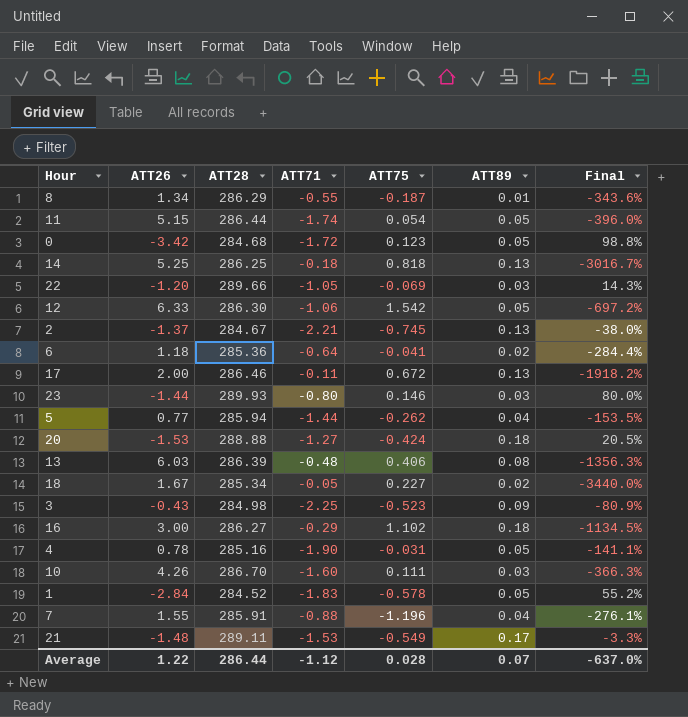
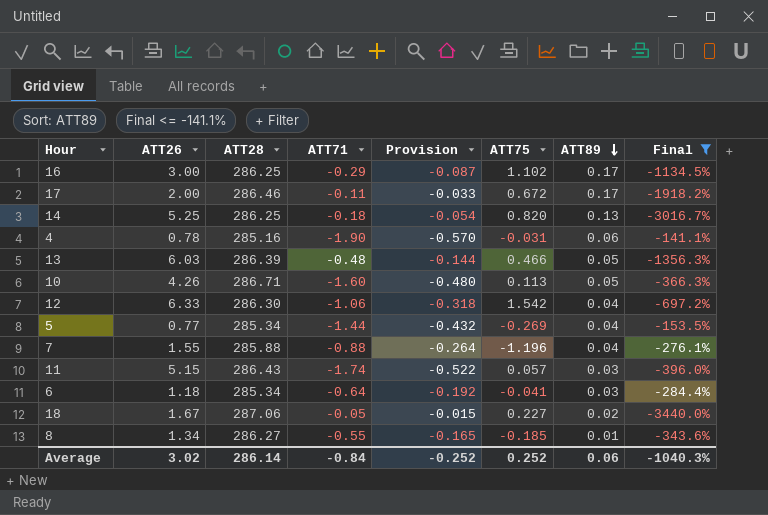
filter: none -> Final <= -141.1%
row order: none -> ATT89 descending
column Provision | formula: none -> [ATT71] * 0.3
16 | ATT28: 286.27 -> 286.25
16 | ATT89: 0.18 -> 0.17
17 | ATT89: 0.13 -> 0.17
14 | ATT75: 0.818 -> 0.820
4 | ATT89: 0.05 -> 0.06
13 | ATT75: 0.406 -> 0.466
13 | ATT89: 0.08 -> 0.05
10 | ATT28: 286.70 -> 286.71
10 | ATT75: 0.111 -> 0.113
10 | ATT89: 0.03 -> 0.05
12 | ATT89: 0.05 -> 0.04
5 | ATT28: 285.94 -> 285.34
5 | ATT75: -0.262 -> -0.269
7 | ATT28: 285.91 -> 285.88
11 | ATT28: 286.44 -> 286.43
11 | ATT75: 0.054 -> 0.057
11 | ATT89: 0.05 -> 0.03
6 | ATT28: 285.36 -> 285.34
6 | ATT89: 0.02 -> 0.03
18 | ATT28: 285.34 -> 287.06
8 | ATT28: 286.29 -> 286.27
8 | ATT75: -0.187 -> -0.185
Average | ATT26: 1.22 -> 3.02
Average | ATT28: 286.44 -> 286.14
Average | ATT71: -1.12 -> -0.84
Average | ATT75: 0.028 -> 0.252
Average | ATT89: 0.07 -> 0.06
Average | Final: -637.0% -> -1040.3%

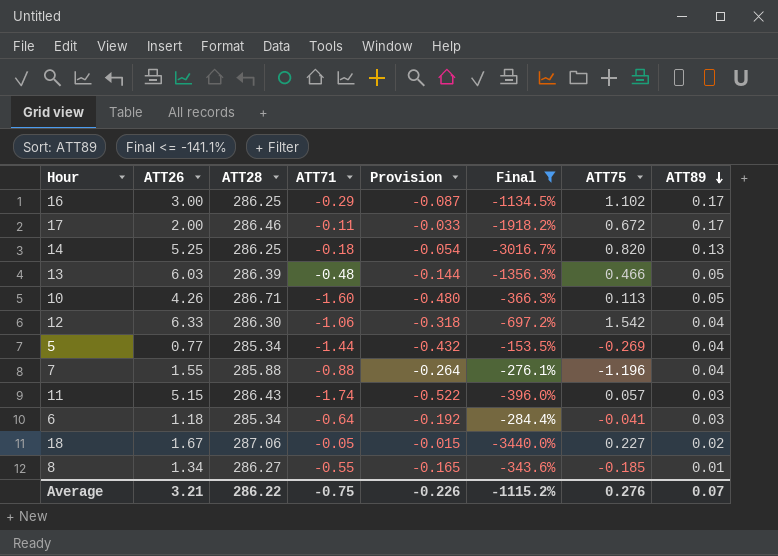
column Final | position: 8 -> 6
row 4: 0.78 | 285.16 | -1.90 | -0.570 | -0.031 | 0.06 | -141.1% -> none
Average | ATT26: 3.02 -> 3.21
Average | ATT28: 286.14 -> 286.22
Average | ATT71: -0.84 -> -0.75
Average | Provision: -0.252 -> -0.226
Average | Final: -1040.3% -> -1115.2%
Average | ATT75: 0.252 -> 0.276
Average | ATT89: 0.06 -> 0.07

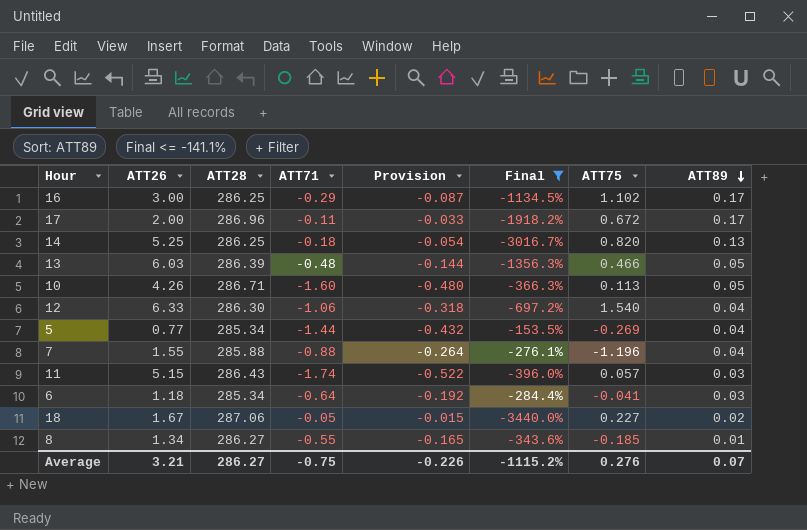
17 | ATT28: 286.46 -> 286.96
12 | ATT75: 1.542 -> 1.540
Average | ATT28: 286.22 -> 286.27

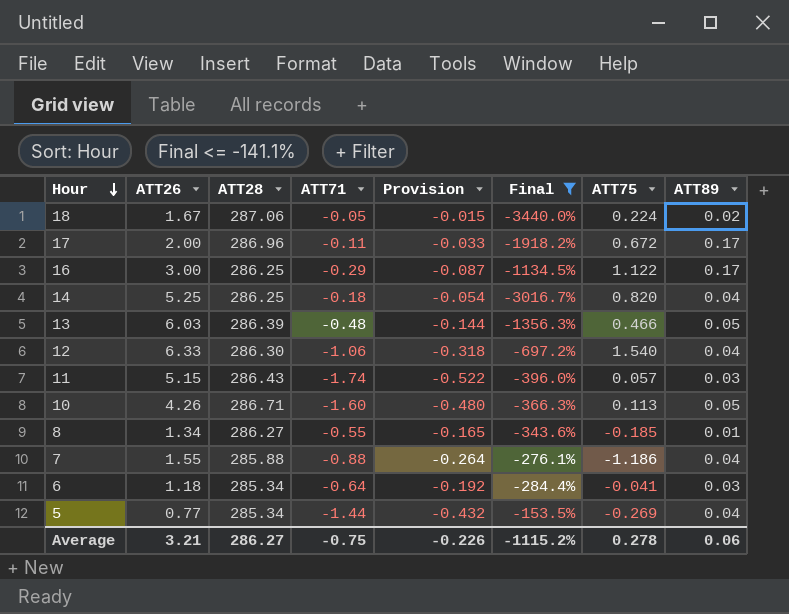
row order: ATT89 descending -> Hour descending
18 | ATT75: 0.227 -> 0.224
16 | ATT75: 1.102 -> 1.122
14 | ATT89: 0.13 -> 0.04
7 | ATT75: -1.196 -> -1.186
Average | ATT75: 0.276 -> 0.278
Average | ATT89: 0.07 -> 0.06

